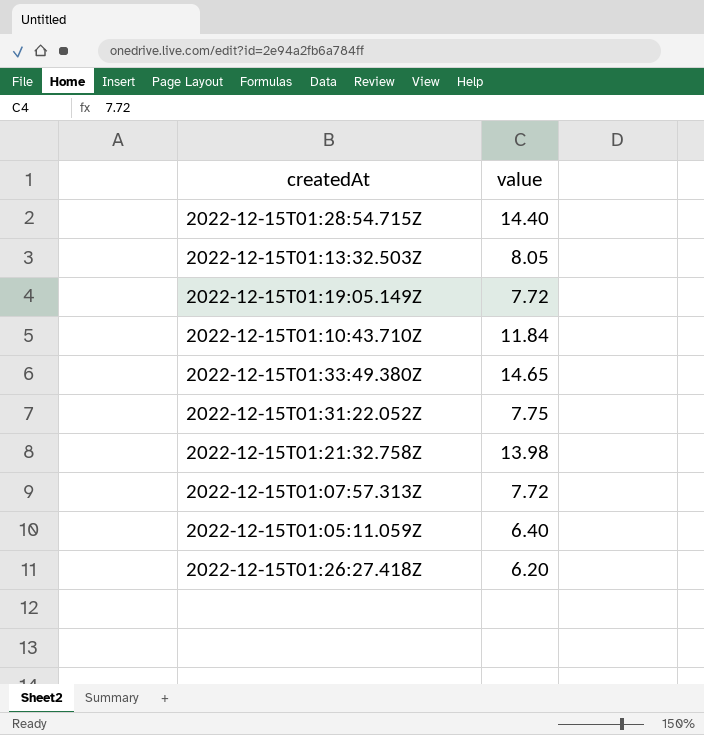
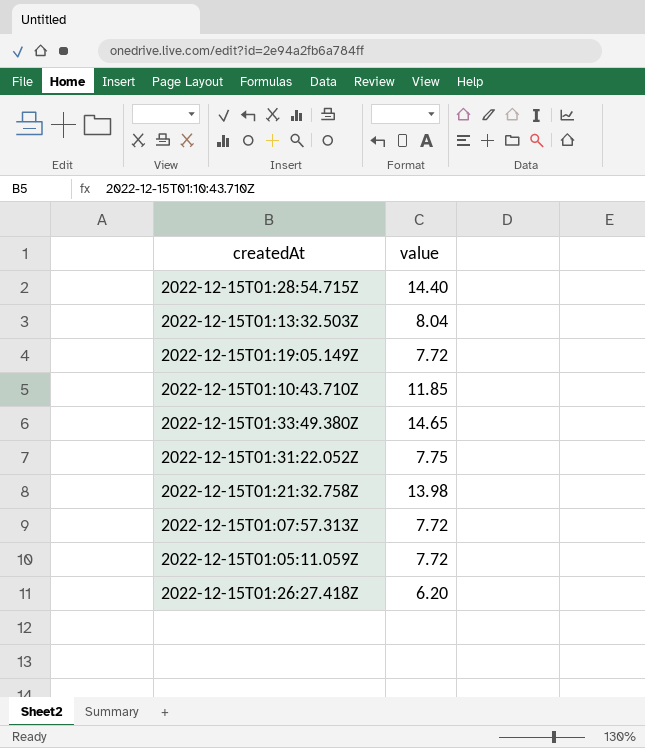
2022-12-15T01:13:32.503Z | value: 8.05 -> 8.04
2022-12-15T01:10:43.710Z | value: 11.84 -> 11.85
2022-12-15T01:05:11.059Z | value: 6.40 -> 7.72

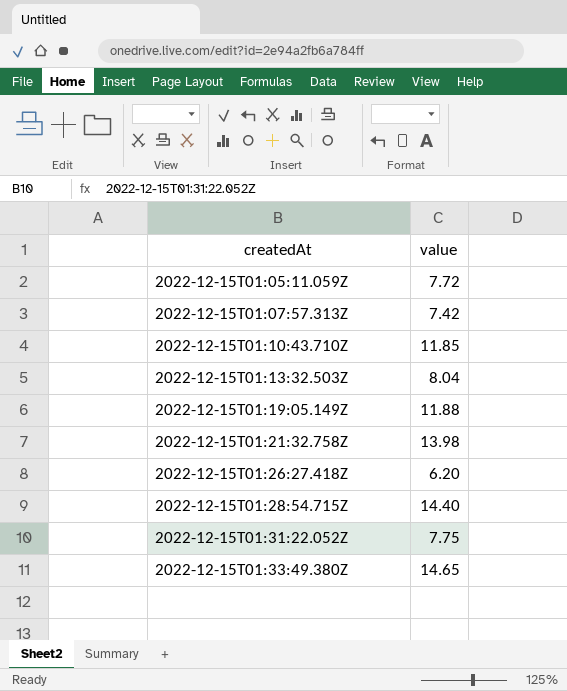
row order: none -> createdAt ascending
2022-12-15T01:07:57.313Z | value: 7.72 -> 7.42
2022-12-15T01:19:05.149Z | value: 7.72 -> 11.88

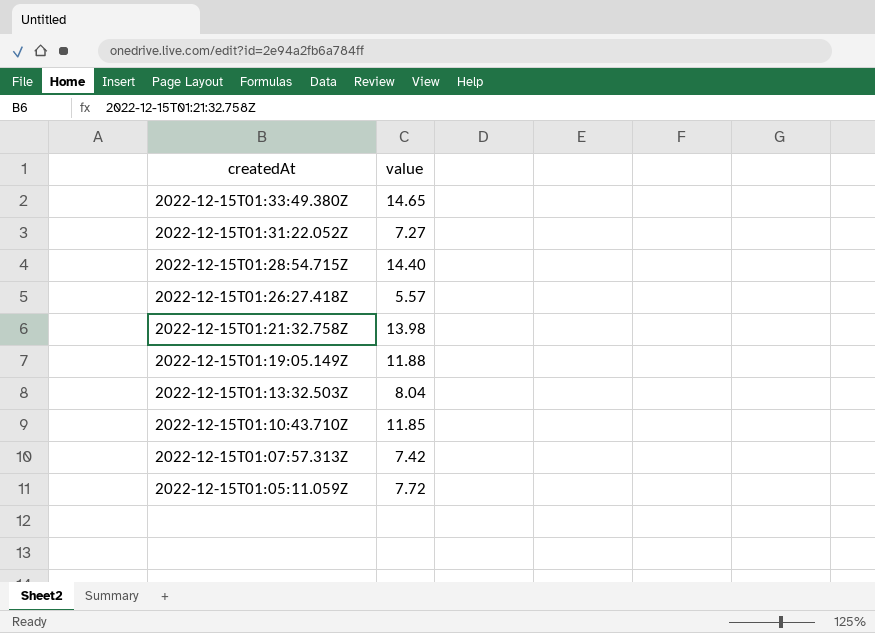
row order: createdAt ascending -> createdAt descending
2022-12-15T01:31:22.052Z | value: 7.75 -> 7.27
2022-12-15T01:26:27.418Z | value: 6.20 -> 5.57

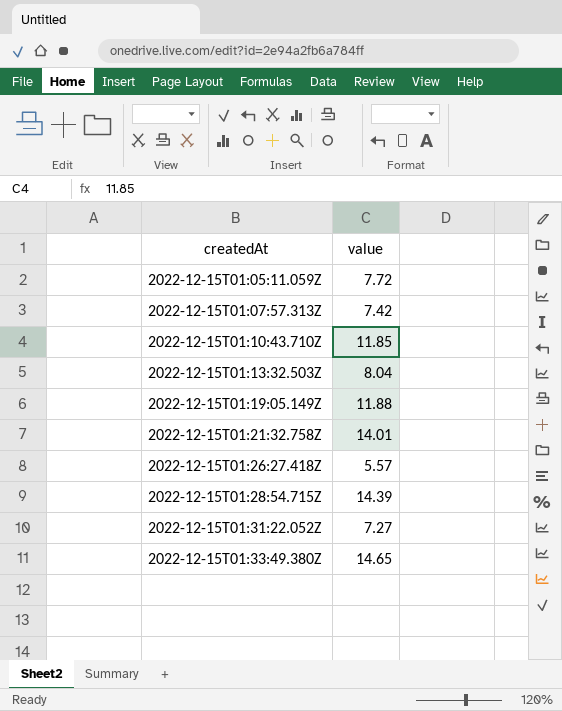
row order: createdAt descending -> createdAt ascending
2022-12-15T01:21:32.758Z | value: 13.98 -> 14.01
2022-12-15T01:28:54.715Z | value: 14.40 -> 14.39

